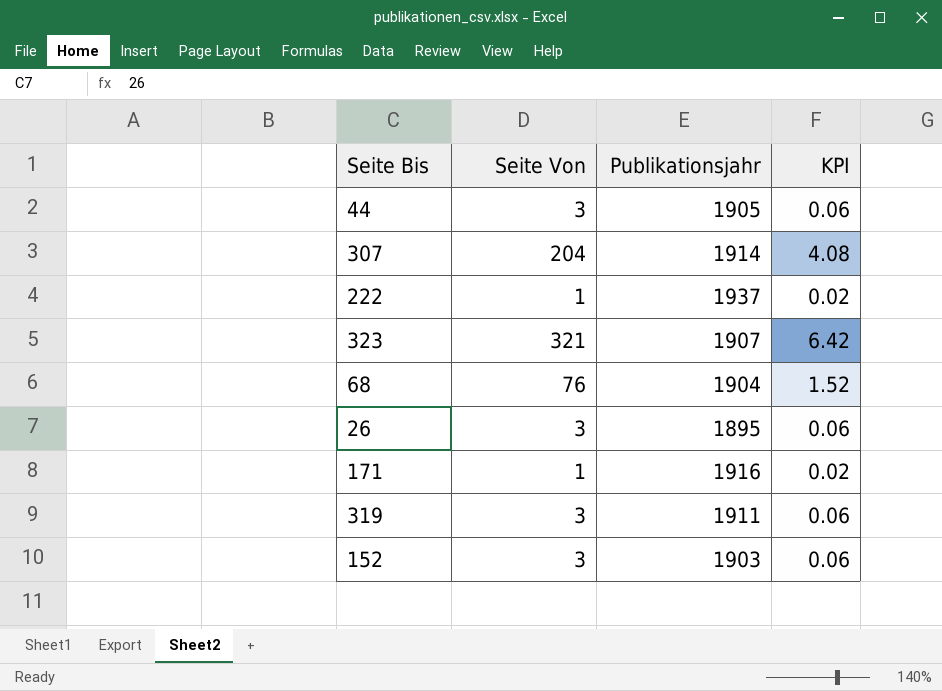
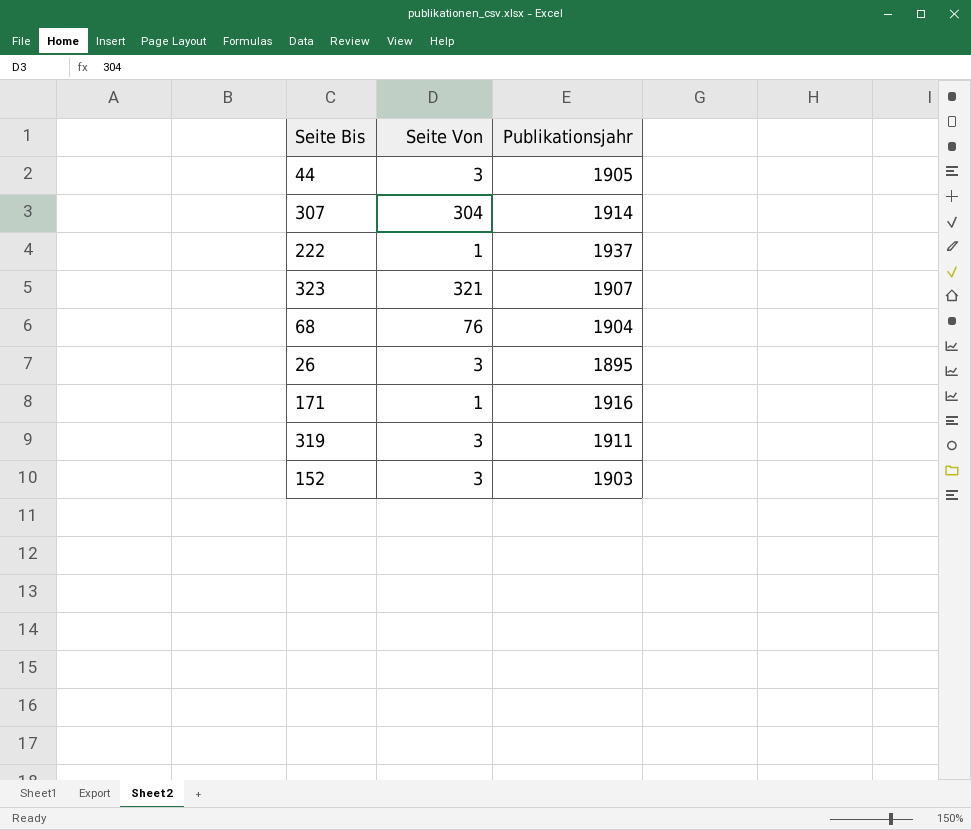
column KPI | formula: [Seite Von] * 0.02 -> none
307 | Seite Von: 204 -> 304

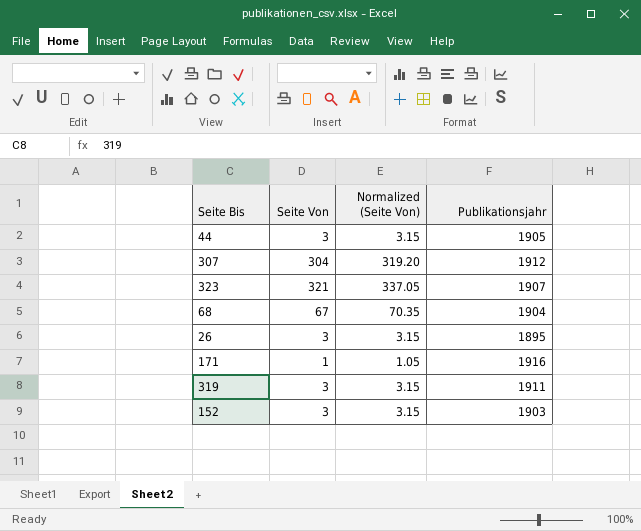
column Normalized (Seite Von) | formula: none -> [Seite Von] * 1.05
row 222: 1 | 1937 -> none
307 | Publikationsjahr: 1914 -> 1912
68 | Seite Von: 76 -> 67

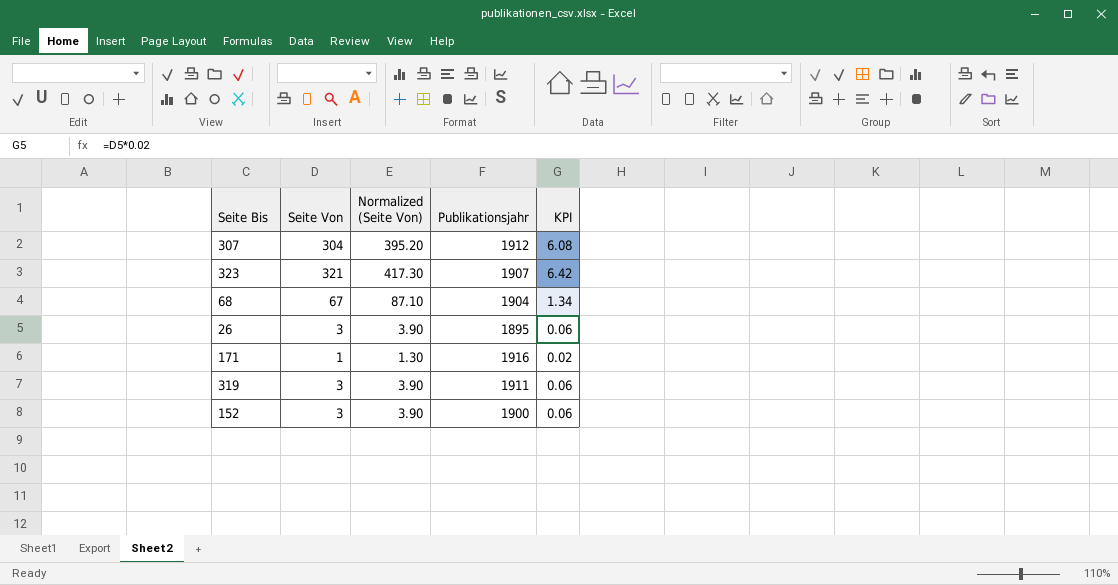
column Normalized (Seite Von) | formula: [Seite Von] * 1.05 -> [Seite Von] * 1.3
column KPI | formula: none -> [Seite Von] * 0.02
row 44: 3 | 3.15 | 1905 -> none
152 | Publikationsjahr: 1903 -> 1900

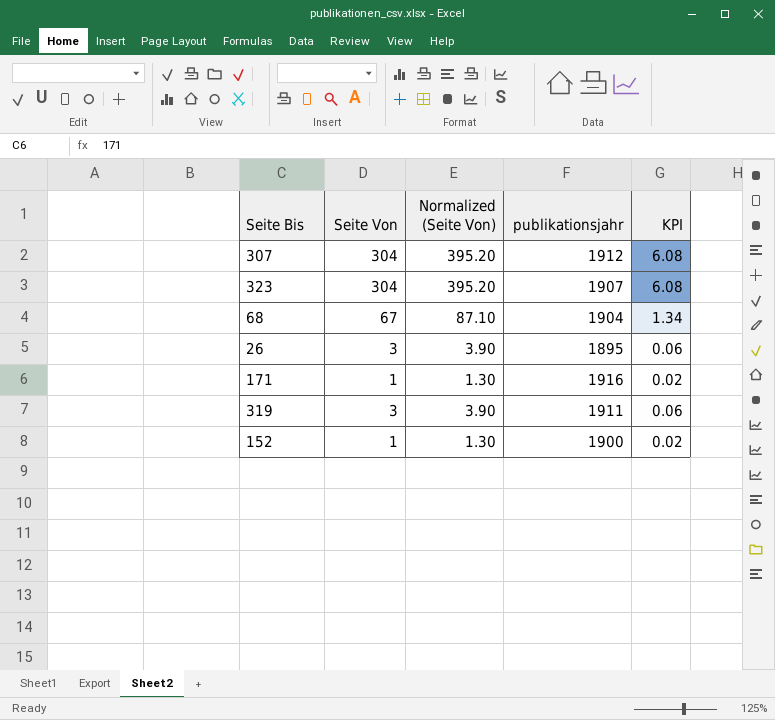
column name: Publikationsjahr -> publikationsjahr
323 | Seite Von: 321 -> 304
323 | Normalized (Seite Von): 417.30 -> 395.20
323 | KPI: 6.42 -> 6.08
152 | Seite Von: 3 -> 1
152 | Normalized (Seite Von): 3.90 -> 1.30
152 | KPI: 0.06 -> 0.02

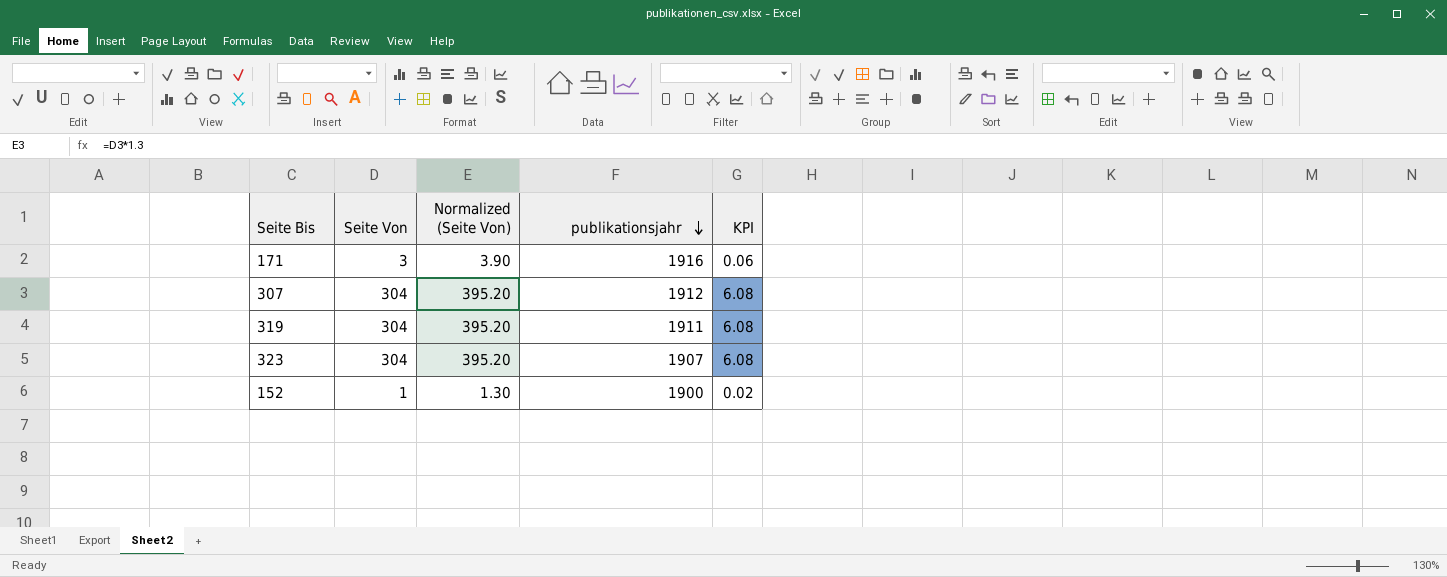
row order: none -> publikationsjahr descending
row 68: 67 | 87.10 | 1904 | 1.34 -> none
row 26: 3 | 3.90 | 1895 | 0.06 -> none
171 | Seite Von: 1 -> 3
171 | Normalized (Seite Von): 1.30 -> 3.90
171 | KPI: 0.02 -> 0.06
319 | Seite Von: 3 -> 304
319 | Normalized (Seite Von): 3.90 -> 395.20
319 | KPI: 0.06 -> 6.08

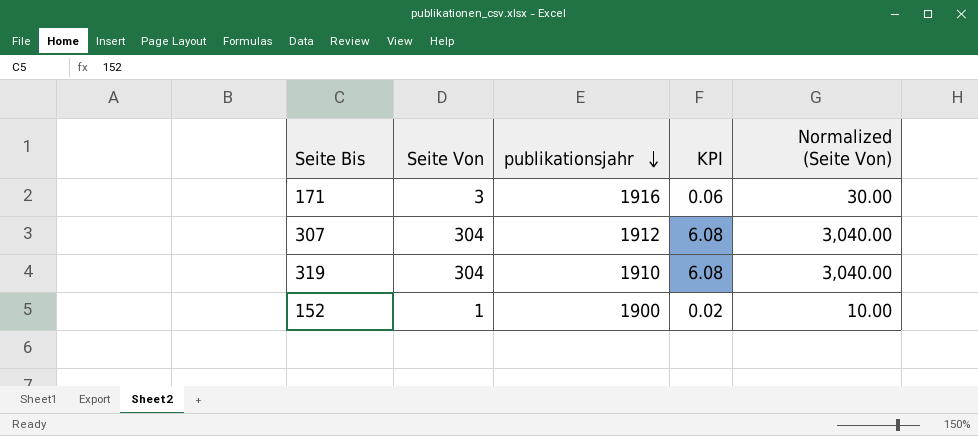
column Normalized (Seite Von) | formula: [Seite Von] * 1.3 -> [Seite Von] * 10
column Normalized (Seite Von) | position: 3 -> 5
row 323: 304 | 395.20 | 1907 | 6.08 -> none
319 | publikationsjahr: 1911 -> 1910

